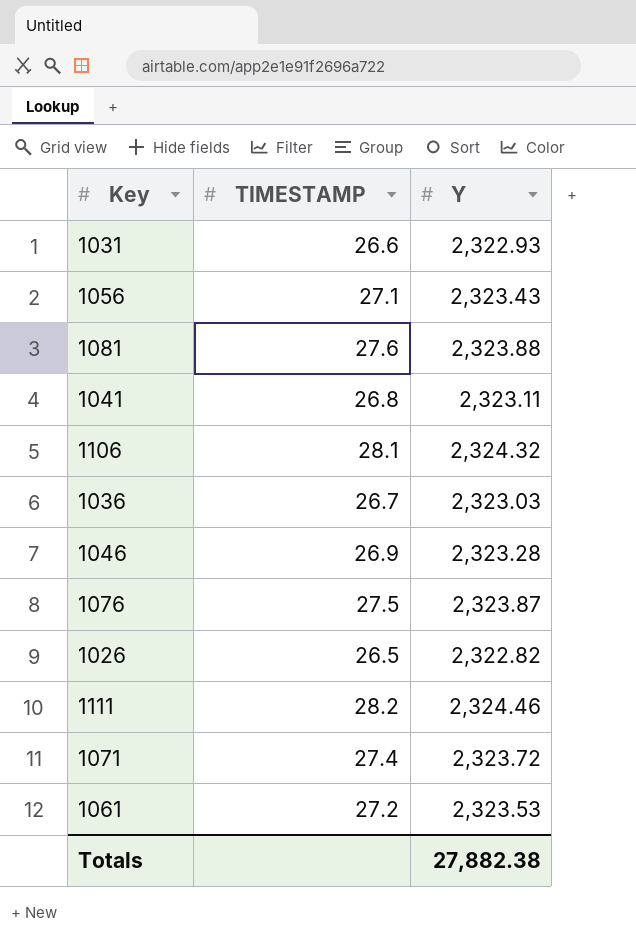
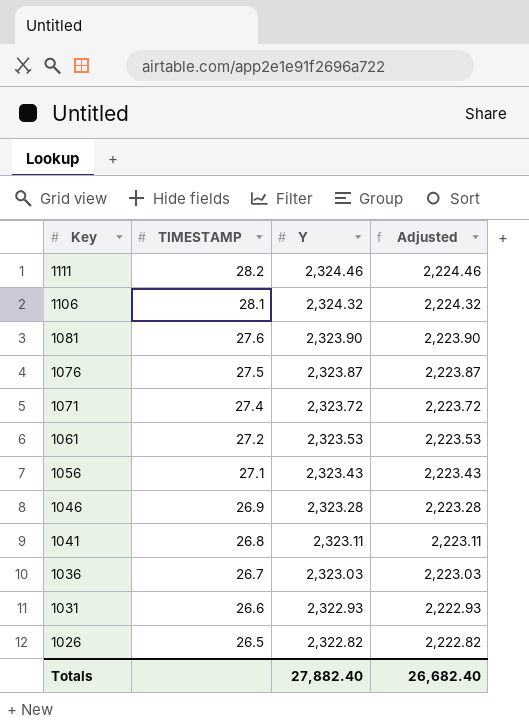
row order: none -> Key descending
column Adjusted | formula: none -> [Y] - 100
1081 | Y: 2,323.88 -> 2,323.90
Totals | Y: 27,882.38 -> 27,882.40

